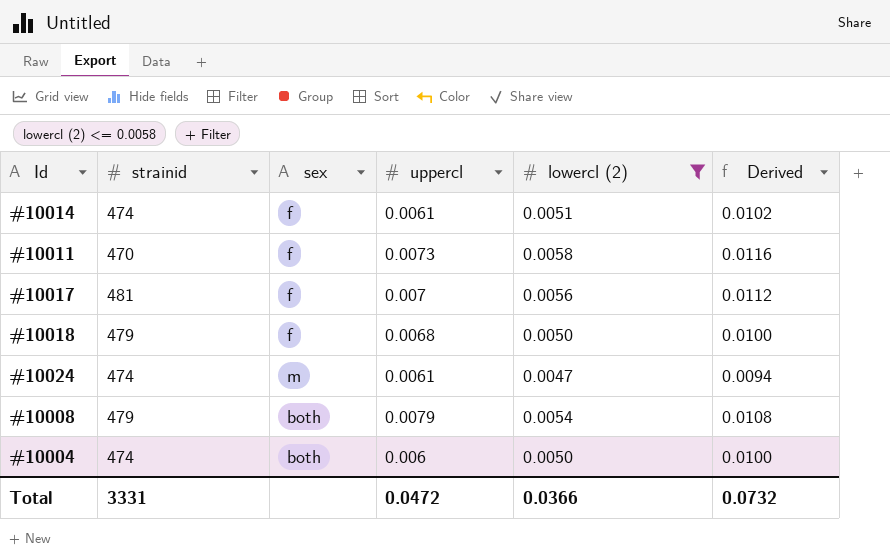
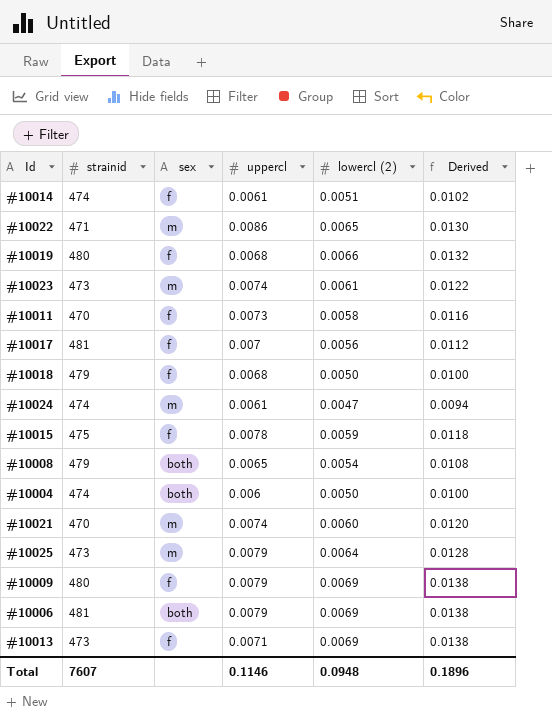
filter: lowercl (2) <= 0.0058 -> none
#10008 | uppercl: 0.0079 -> 0.0065
Total | strainid: 3331 -> 7607
Total | uppercl: 0.0472 -> 0.1146
Total | lowercl (2): 0.0366 -> 0.0948
Total | Derived: 0.0732 -> 0.1896

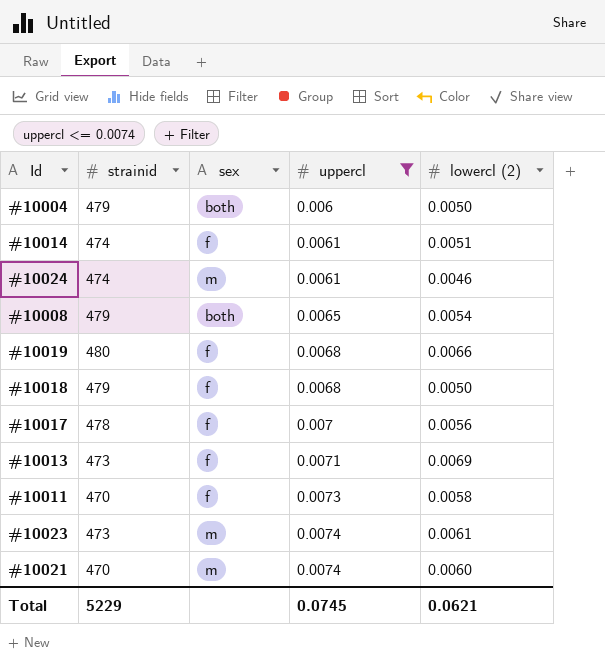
filter: none -> uppercl <= 0.0074
row order: none -> uppercl ascending
column Derived | formula: [lowercl (2)] * 2 -> none
#10004 | strainid: 474 -> 479
#10024 | lowercl (2): 0.0047 -> 0.0046
#10017 | strainid: 481 -> 478
Total | strainid: 7607 -> 5229
Total | uppercl: 0.1146 -> 0.0745
Total | lowercl (2): 0.0948 -> 0.0621

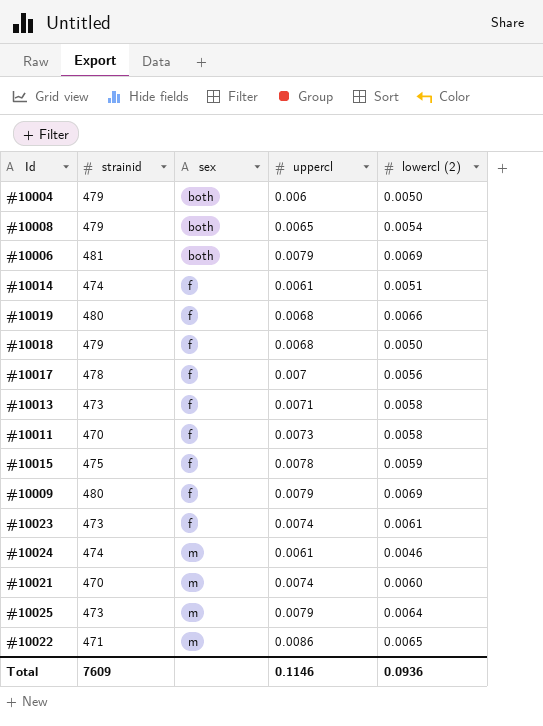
filter: uppercl <= 0.0074 -> none
row order: uppercl ascending -> sex ascending
#10013 | lowercl (2): 0.0069 -> 0.0058
#10023 | sex: m -> f
Total | strainid: 5229 -> 7609
Total | uppercl: 0.0745 -> 0.1146
Total | lowercl (2): 0.0621 -> 0.0936

